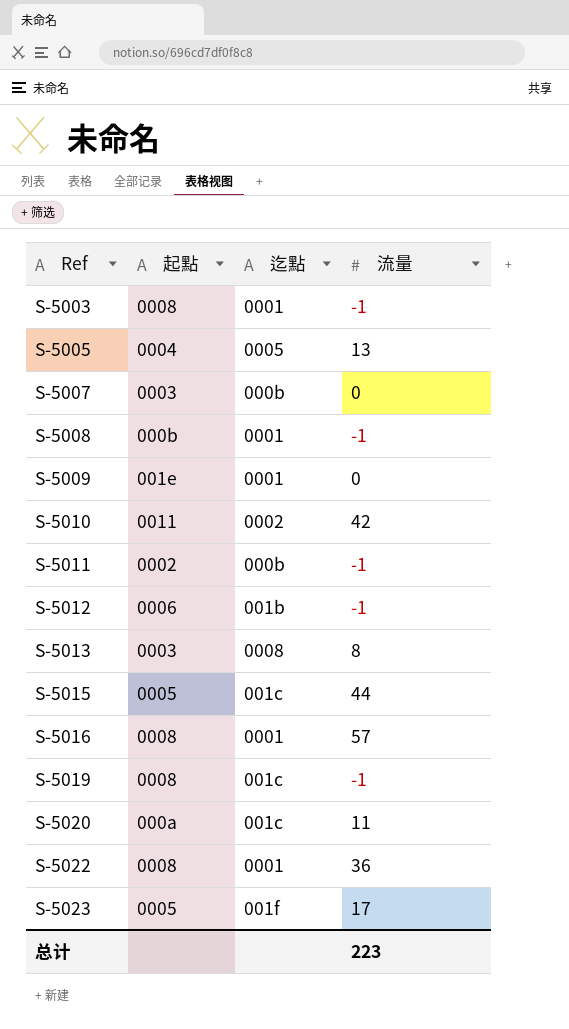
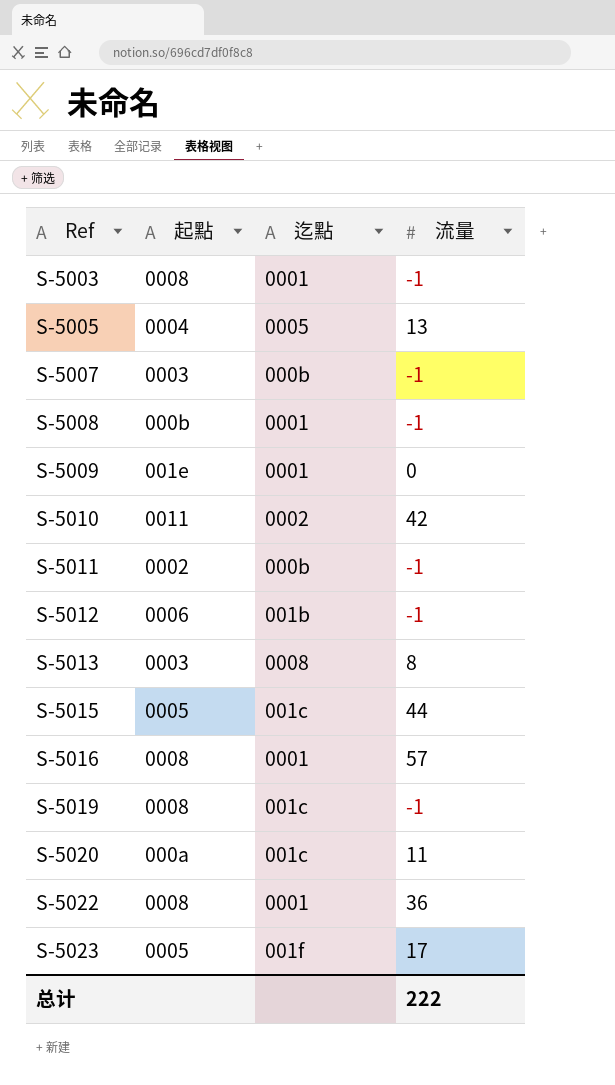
S-5007 | 流量: 0 -> -1
总计 | 流量: 223 -> 222

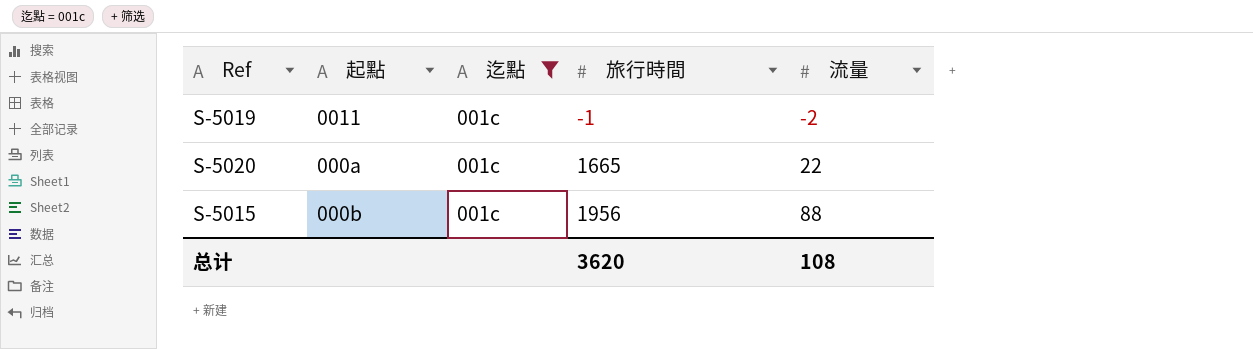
filter: none -> 迄點 = 001c
row order: Ref ascending -> 旅行時間 ascending
column 旅行時間 | position: none -> 4
S-5019 | 起點: 0008 -> 0011
S-5019 | 流量: -1 -> -2
S-5020 | 流量: 11 -> 22
S-5015 | 起點: 0005 -> 000b
S-5015 | 流量: 44 -> 88
总计 | 流量: 222 -> 108

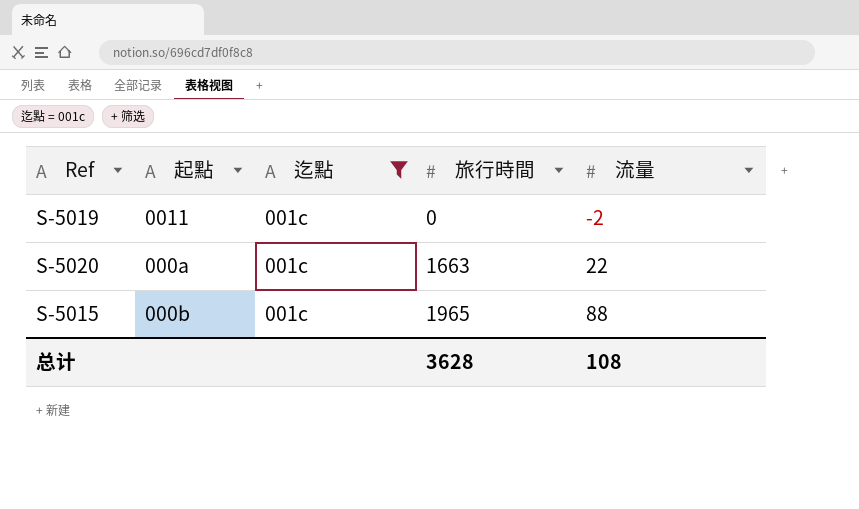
S-5019 | 旅行時間: -1 -> 0
S-5020 | 旅行時間: 1665 -> 1663
S-5015 | 旅行時間: 1956 -> 1965
总计 | 旅行時間: 3620 -> 3628

